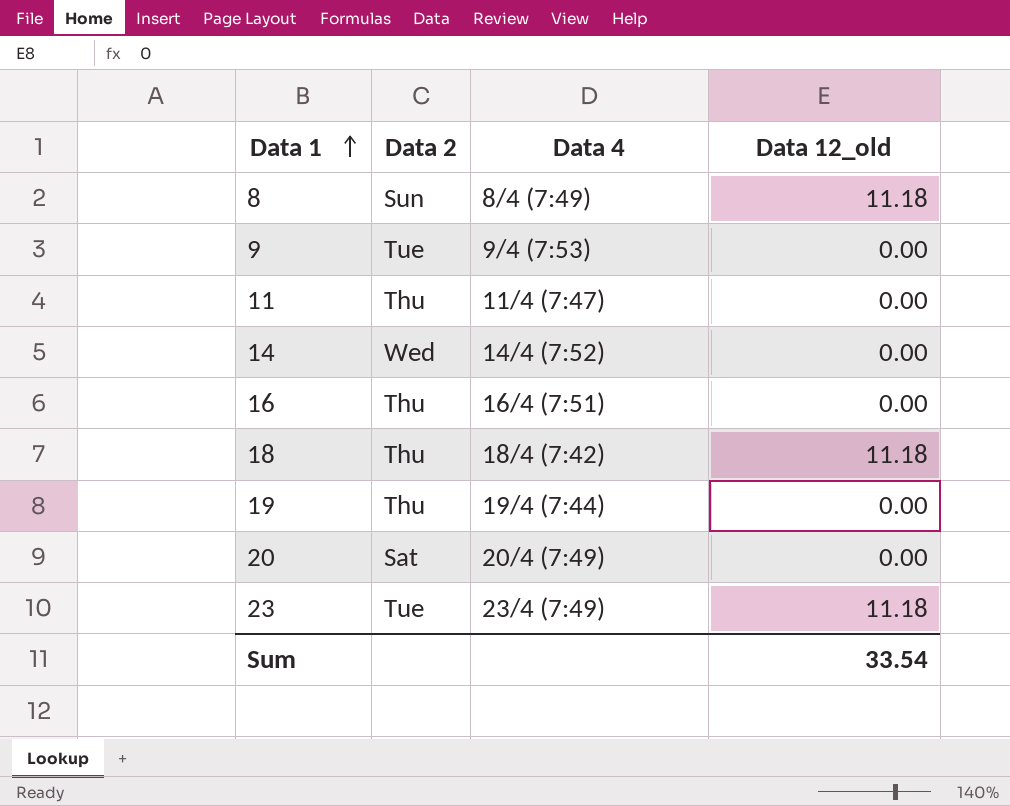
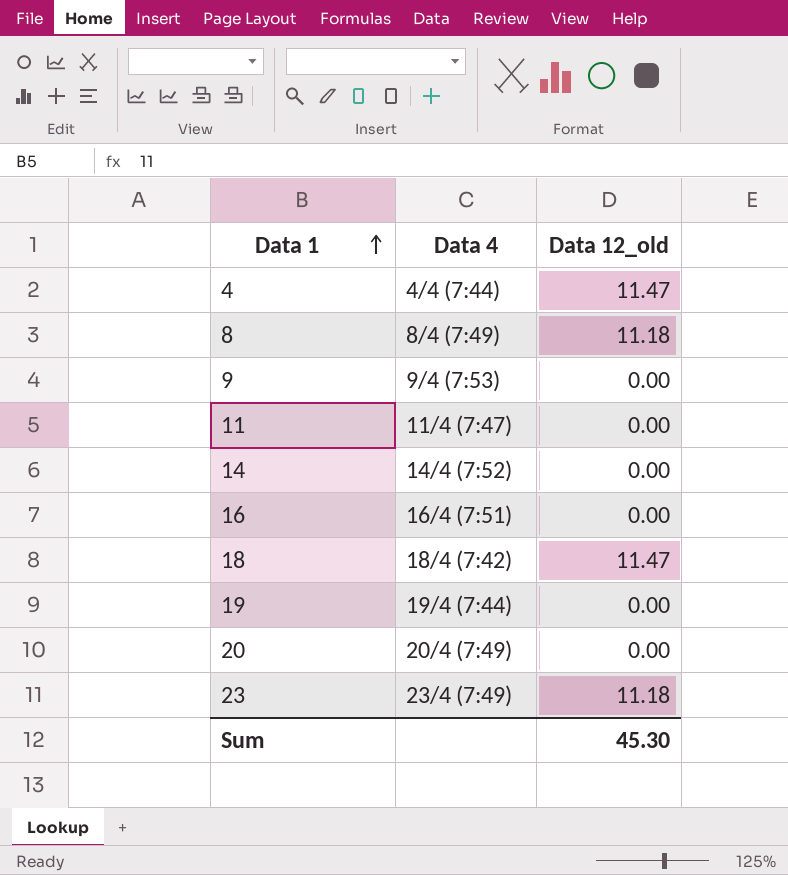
column Data 2 | position: 2 -> none
row 4: none -> 4/4 (7:44) | 11.47
18 | Data 12_old: 11.18 -> 11.47
Sum | Data 12_old: 33.54 -> 45.30

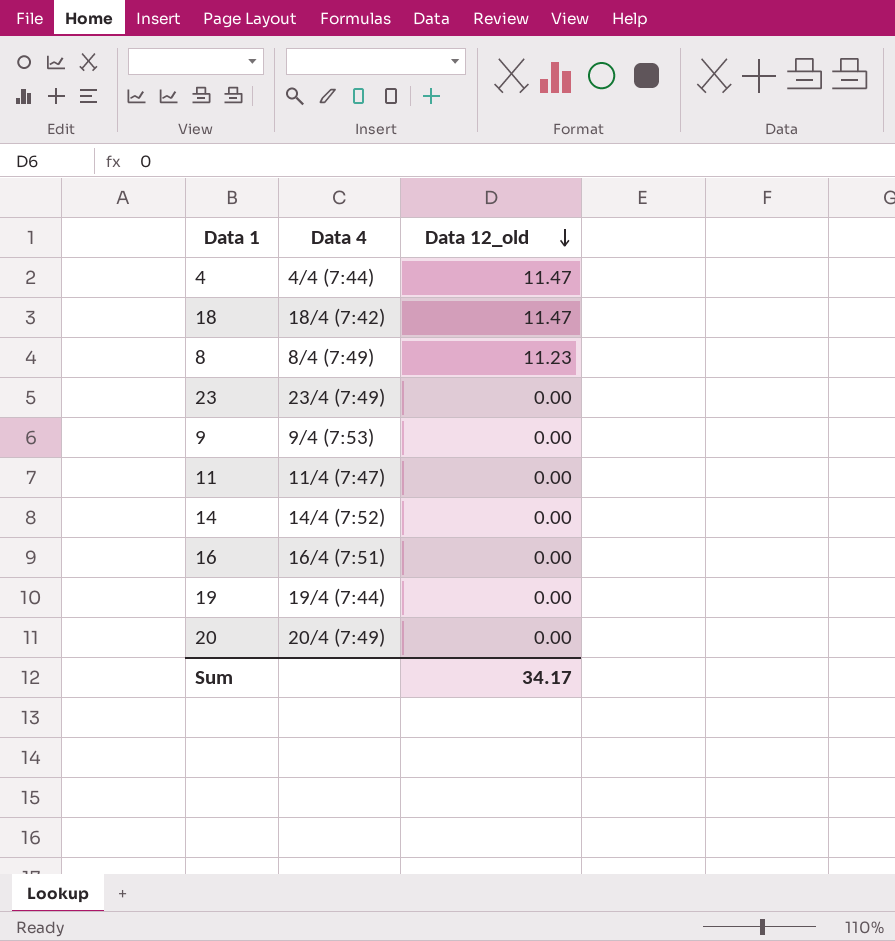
row order: Data 1 ascending -> Data 12_old descending
8 | Data 12_old: 11.18 -> 11.23
23 | Data 12_old: 11.18 -> 0.00
Sum | Data 12_old: 45.30 -> 34.17

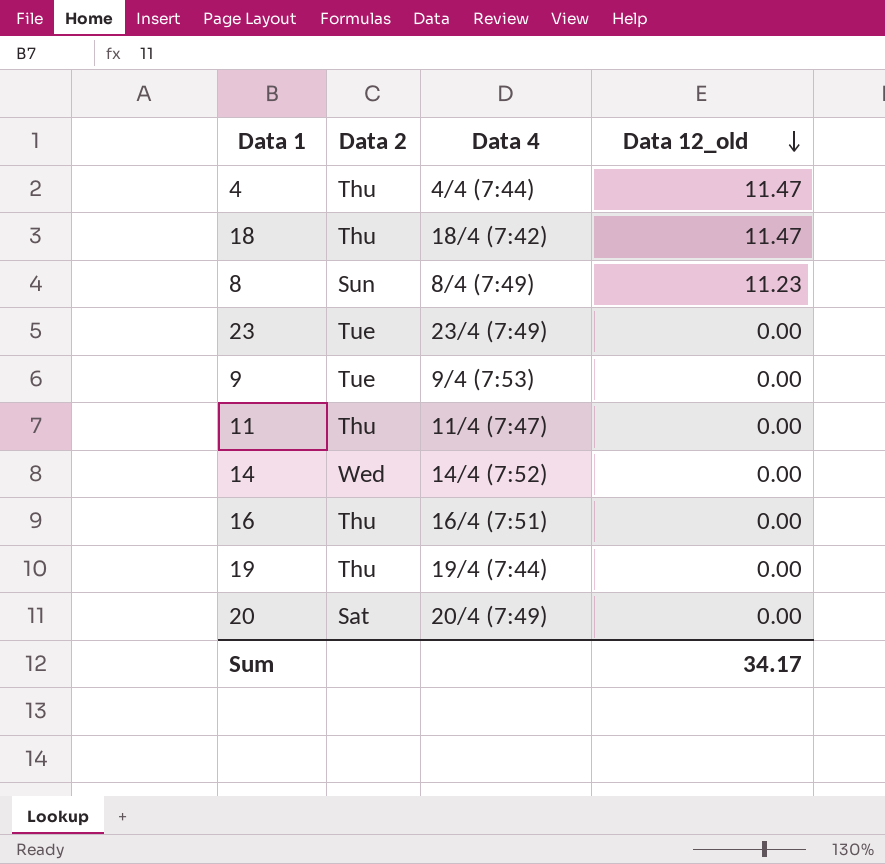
column Data 2 | position: none -> 2

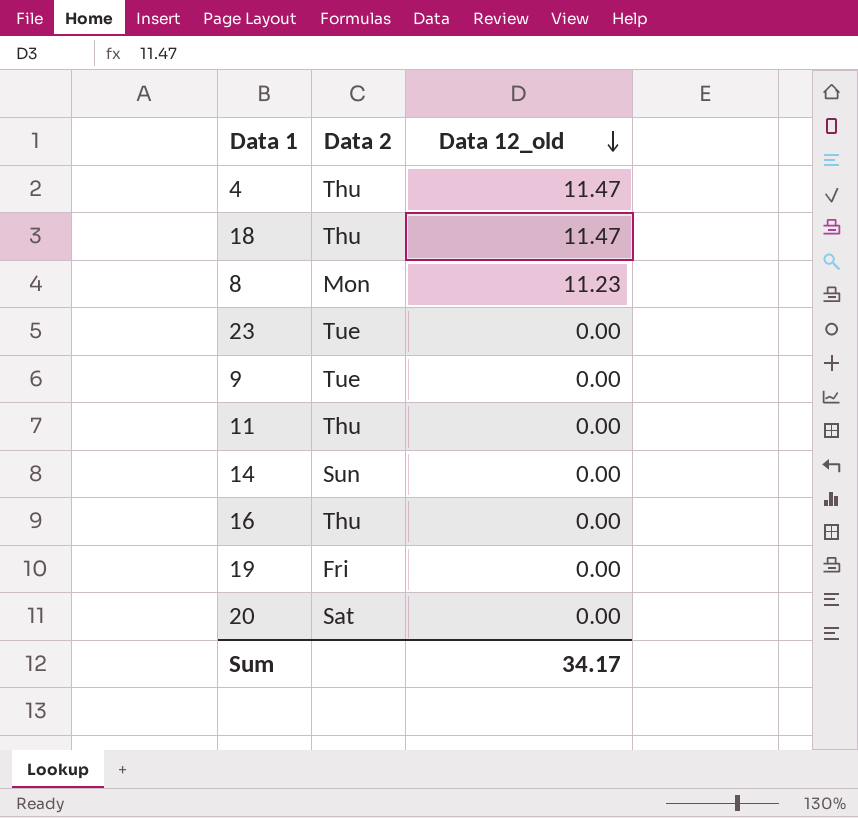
column Data 4 | position: 3 -> none
8 | Data 2: Sun -> Mon
14 | Data 2: Wed -> Sun
19 | Data 2: Thu -> Fri

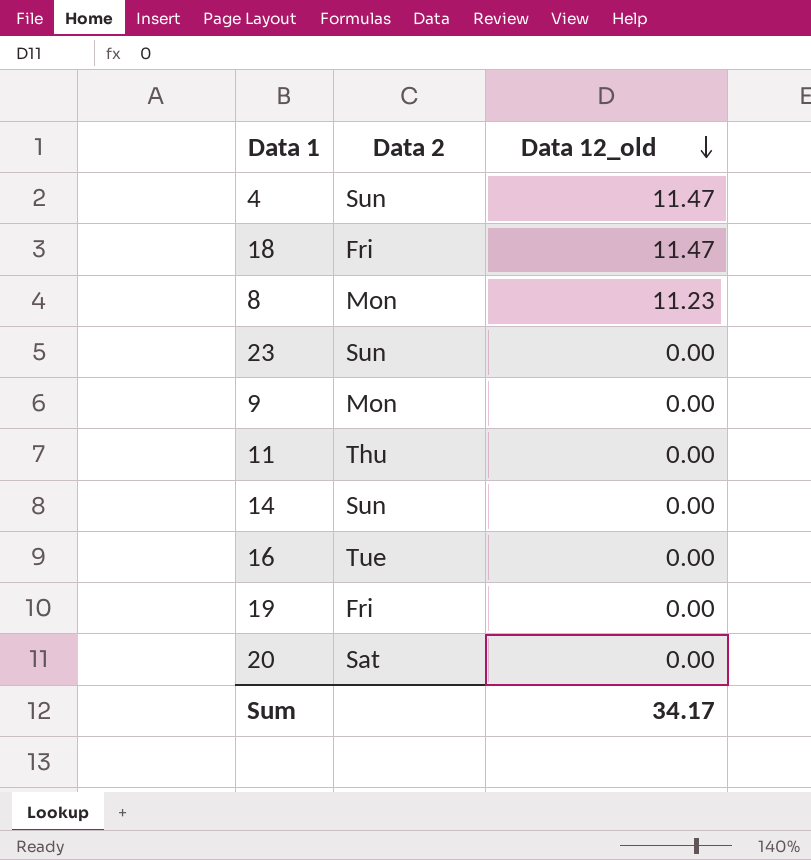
4 | Data 2: Thu -> Sun
18 | Data 2: Thu -> Fri
23 | Data 2: Tue -> Sun
9 | Data 2: Tue -> Mon
16 | Data 2: Thu -> Tue

